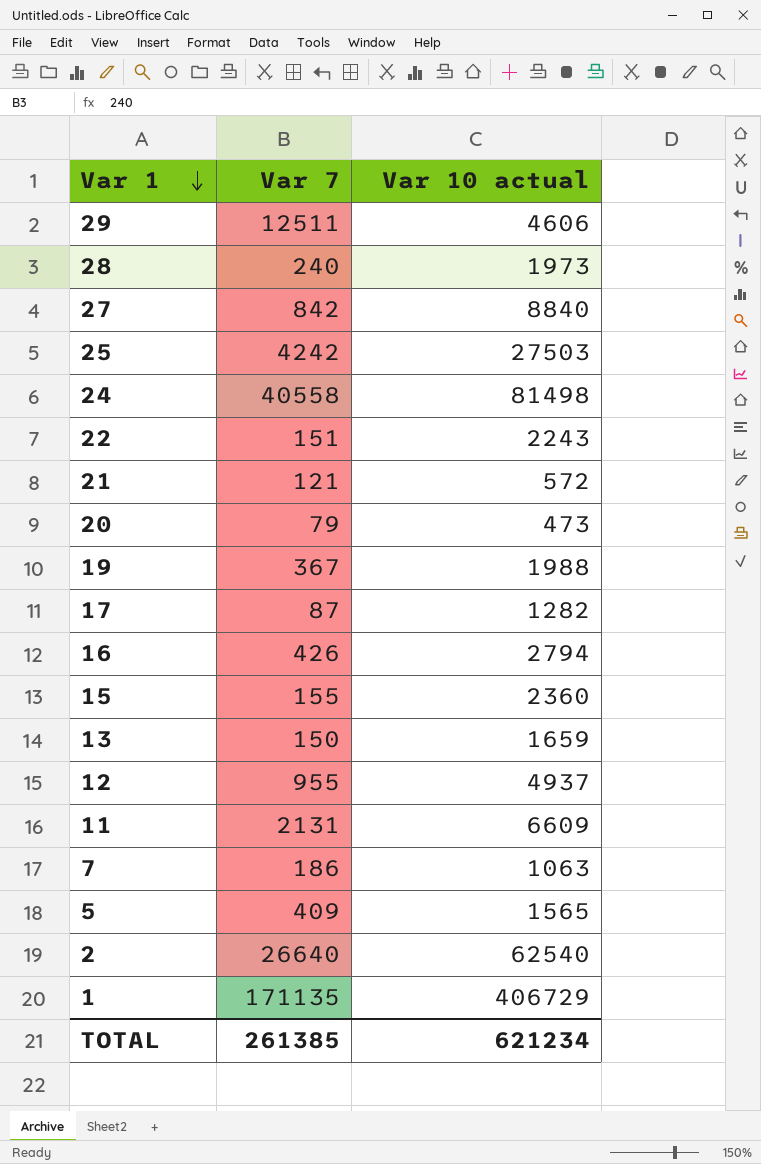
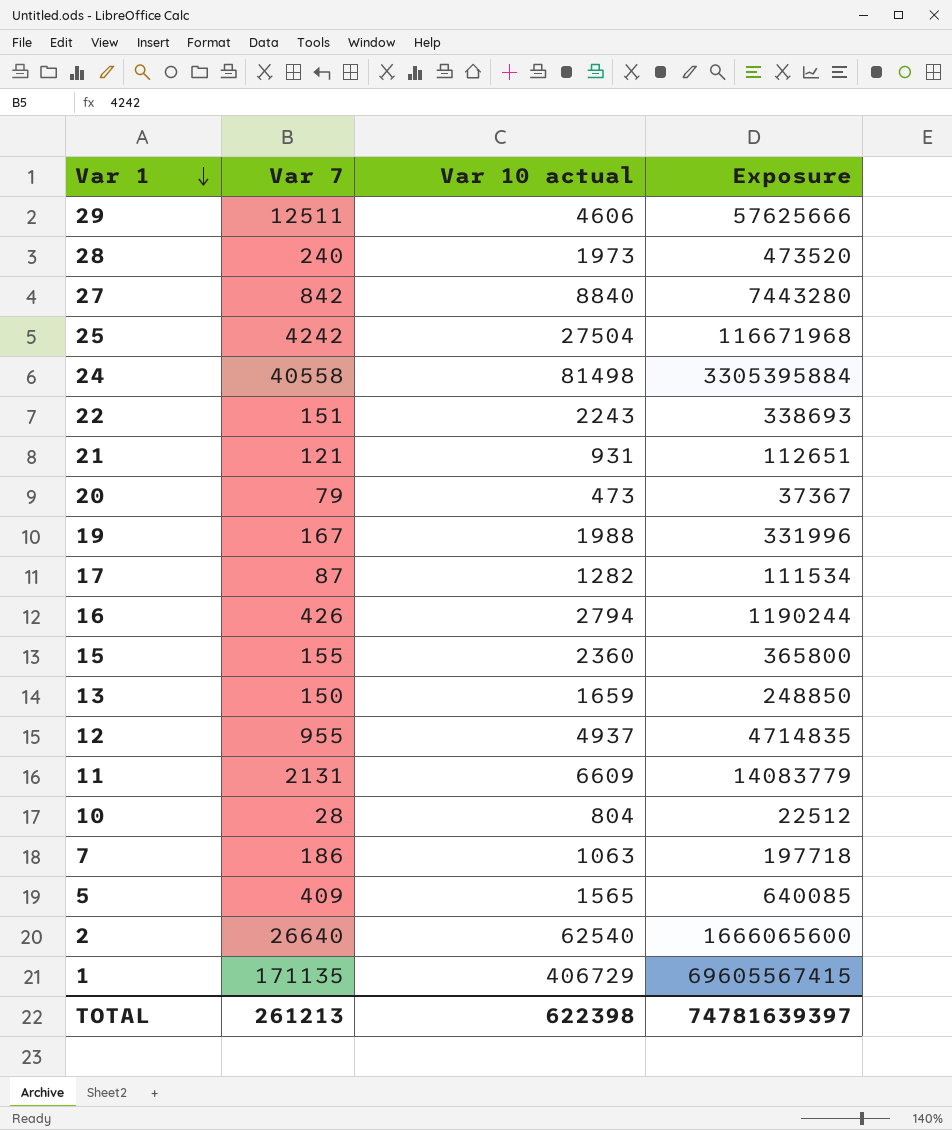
column Exposure | formula: none -> [Var 7] * [Var 10 actual]
25 | Var 10 actual: 27503 -> 27504
21 | Var 10 actual: 572 -> 931
19 | Var 7: 367 -> 167
row 10: none -> 28 | 804 | 22512
TOTAL | Var 7: 261385 -> 261213
TOTAL | Var 10 actual: 621234 -> 622398

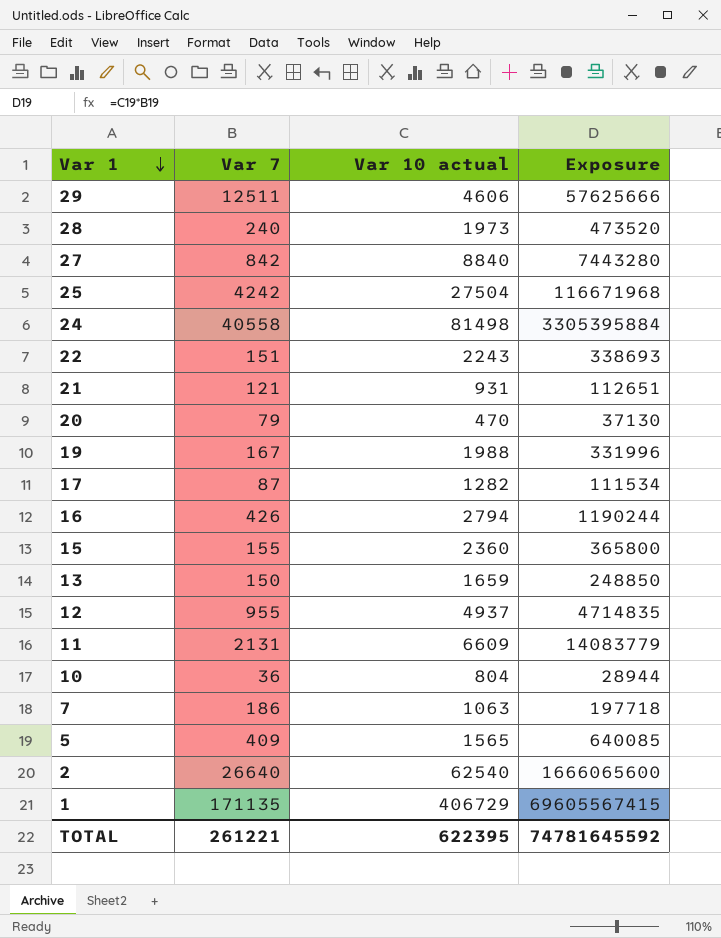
20 | Var 10 actual: 473 -> 470
20 | Exposure: 37367 -> 37130
10 | Var 7: 28 -> 36
10 | Exposure: 22512 -> 28944
TOTAL | Var 7: 261213 -> 261221
TOTAL | Var 10 actual: 622398 -> 622395
TOTAL | Exposure: 74781639397 -> 74781645592

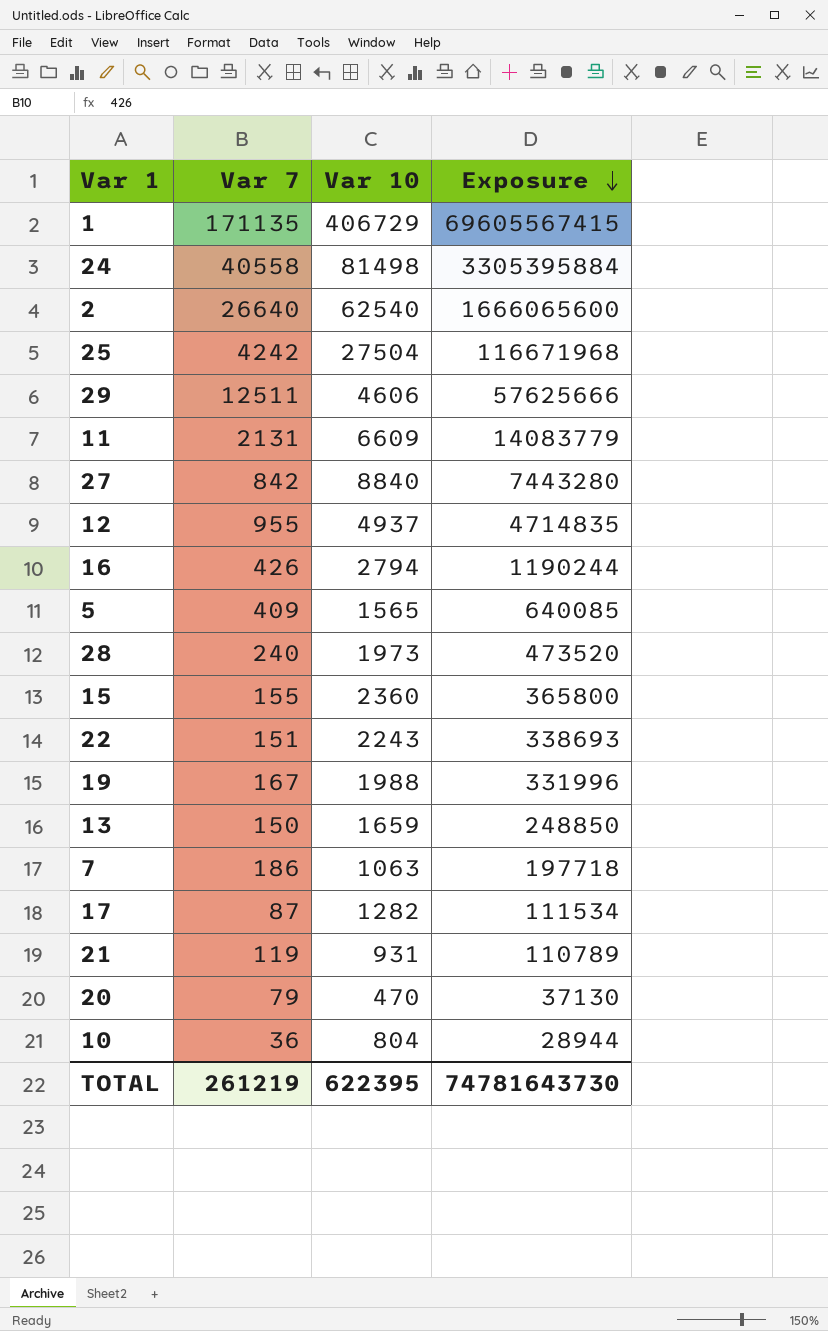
row order: Var 1 descending -> Exposure descending
column name: Var 10 actual -> Var 10
21 | Var 7: 121 -> 119
21 | Exposure: 112651 -> 110789
TOTAL | Var 7: 261221 -> 261219
TOTAL | Exposure: 74781645592 -> 74781643730

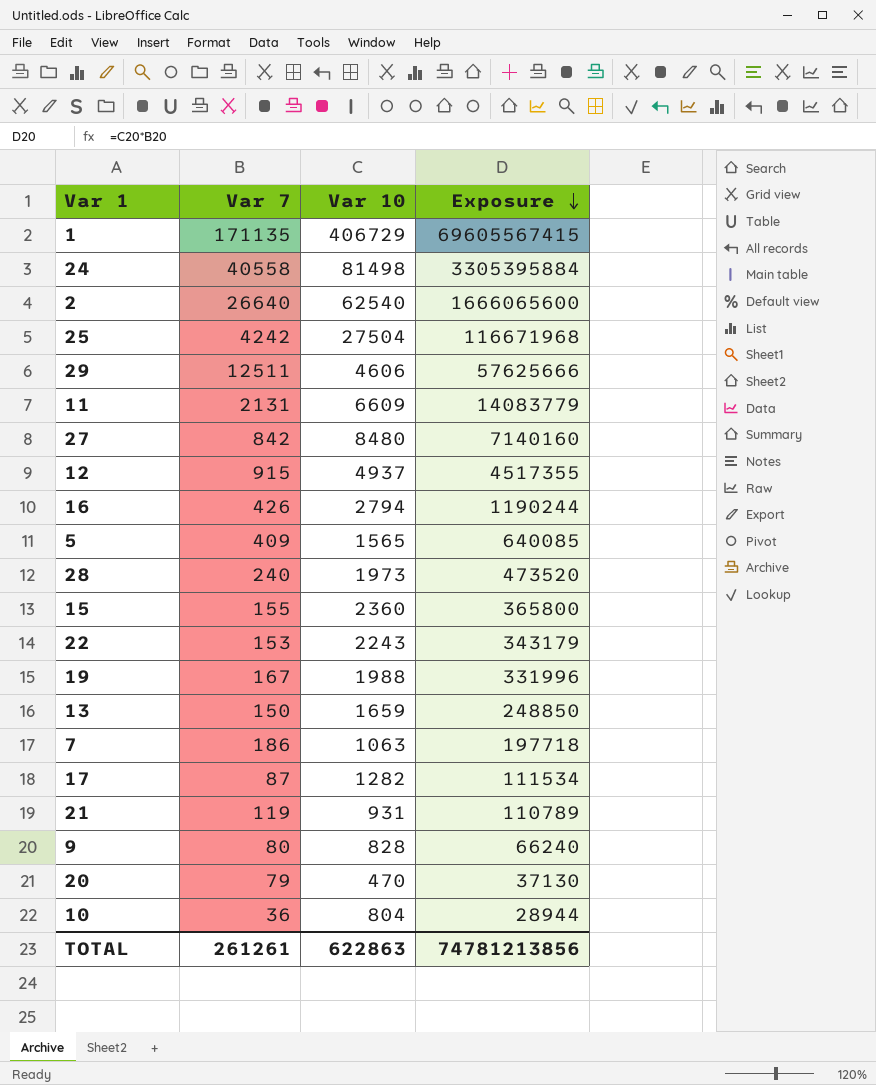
27 | Var 10: 8840 -> 8480
27 | Exposure: 7443280 -> 7140160
12 | Var 7: 955 -> 915
12 | Exposure: 4714835 -> 4517355
22 | Var 7: 151 -> 153
22 | Exposure: 338693 -> 343179
row 9: none -> 80 | 828 | 66240
TOTAL | Var 7: 261219 -> 261261
TOTAL | Var 10: 622395 -> 622863
TOTAL | Exposure: 74781643730 -> 74781213856

